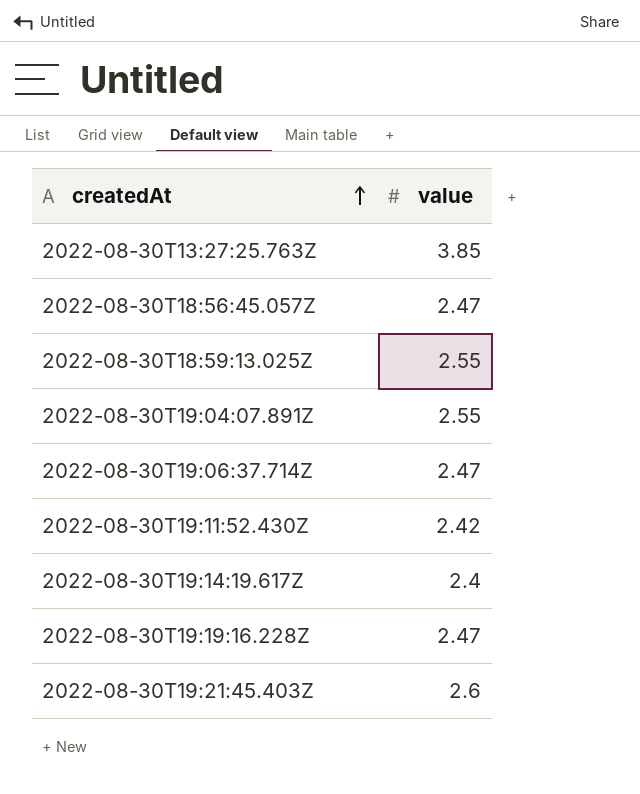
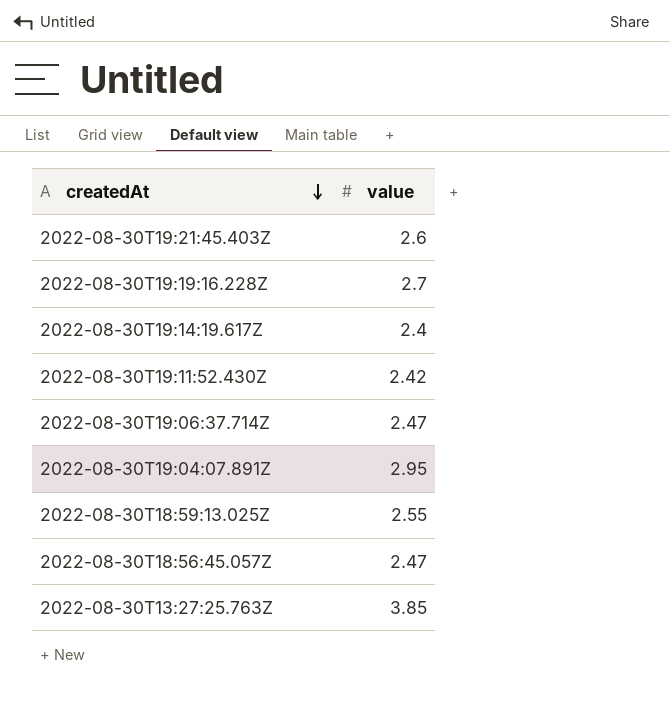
row order: createdAt ascending -> createdAt descending
2022-08-30T19:19:16.228Z | value: 2.47 -> 2.7
2022-08-30T19:04:07.891Z | value: 2.55 -> 2.95

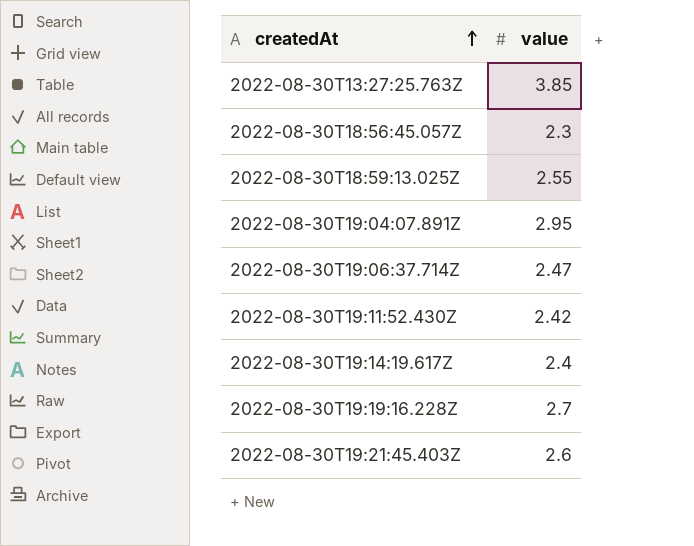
row order: createdAt descending -> createdAt ascending
2022-08-30T18:56:45.057Z | value: 2.47 -> 2.3

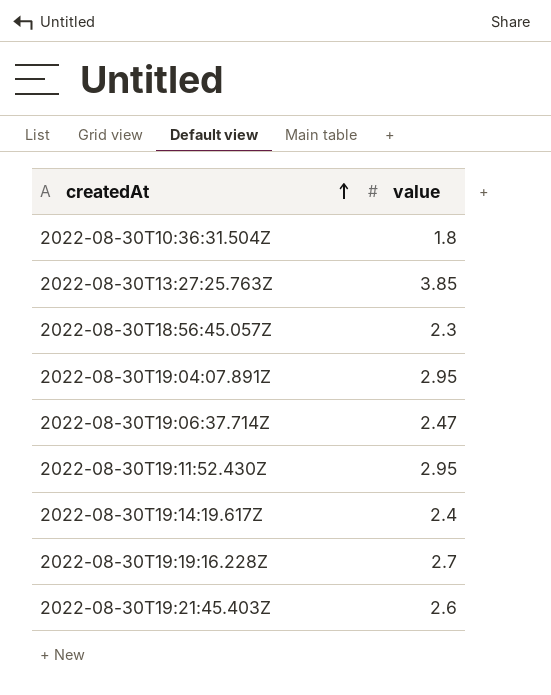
row 2022-08-30T18:59:13.025Z: 2.55 -> none
row 2022-08-30T10:36:31.504Z: none -> 1.8
2022-08-30T19:11:52.430Z | value: 2.42 -> 2.95

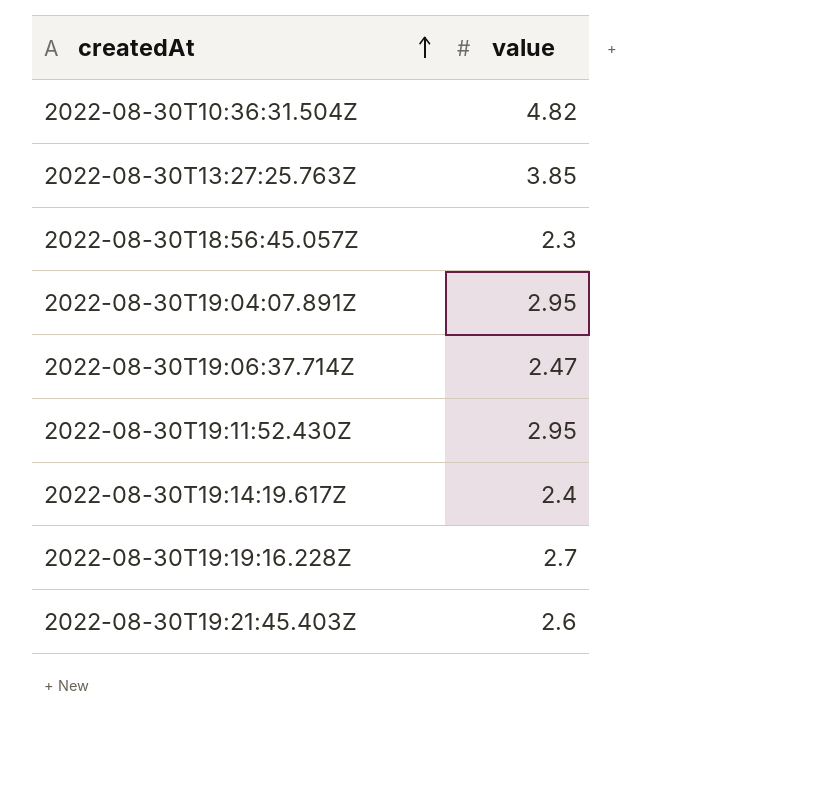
2022-08-30T10:36:31.504Z | value: 1.8 -> 4.82

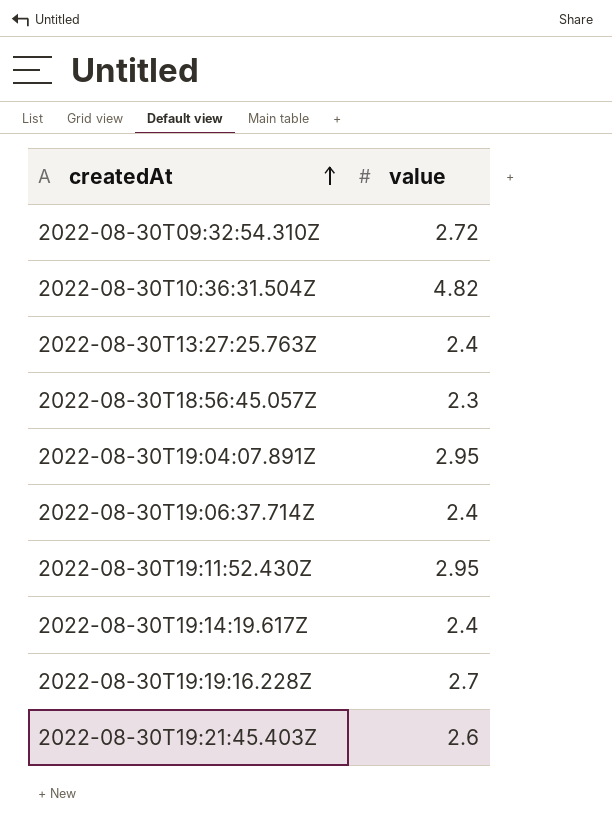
row 2022-08-30T09:32:54.310Z: none -> 2.72
2022-08-30T13:27:25.763Z | value: 3.85 -> 2.4
2022-08-30T19:06:37.714Z | value: 2.47 -> 2.4

